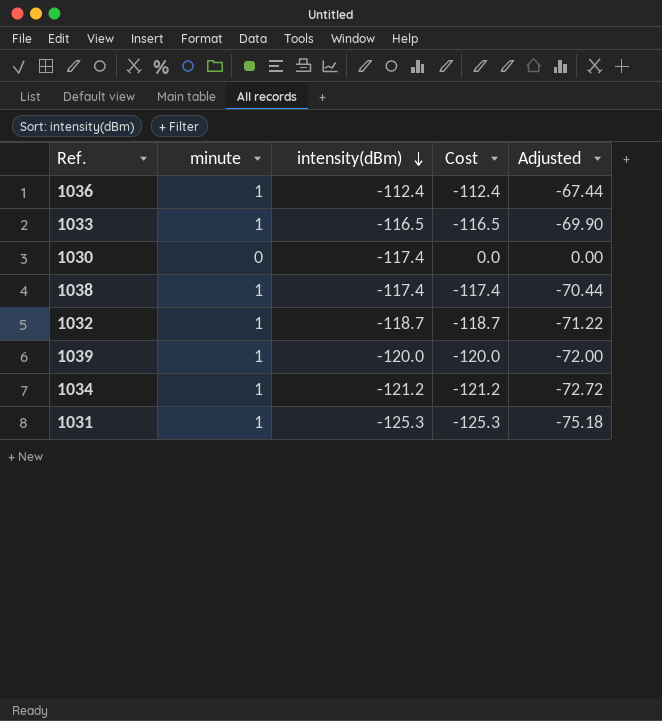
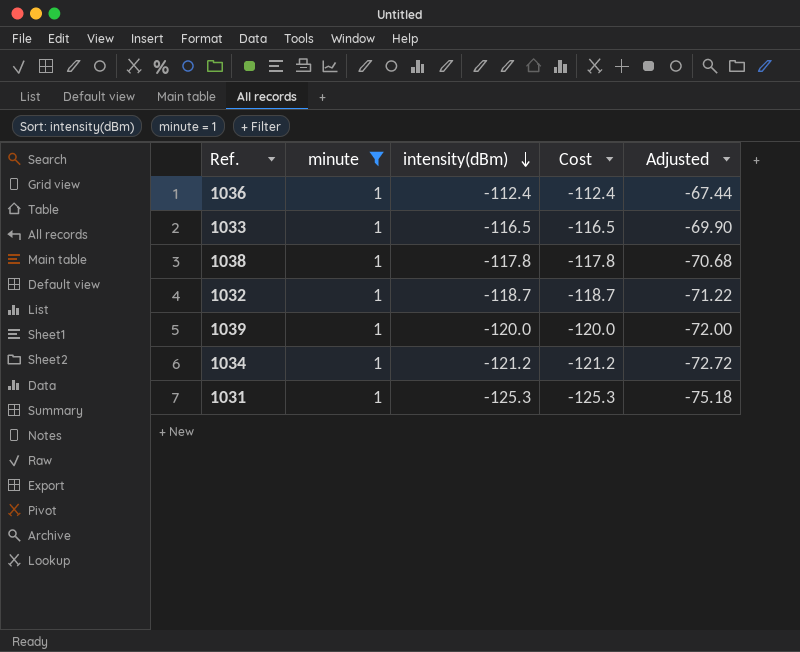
filter: none -> minute = 1
1038 | intensity(dBm): -117.4 -> -117.8
1038 | Cost: -117.4 -> -117.8
1038 | Adjusted: -70.44 -> -70.68

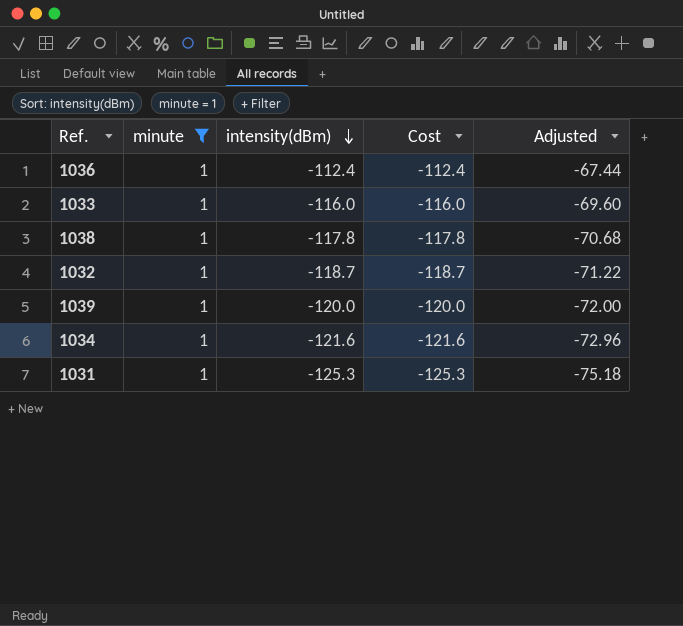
1033 | intensity(dBm): -116.5 -> -116.0
1033 | Cost: -116.5 -> -116.0
1033 | Adjusted: -69.90 -> -69.60
1034 | intensity(dBm): -121.2 -> -121.6
1034 | Cost: -121.2 -> -121.6
1034 | Adjusted: -72.72 -> -72.96

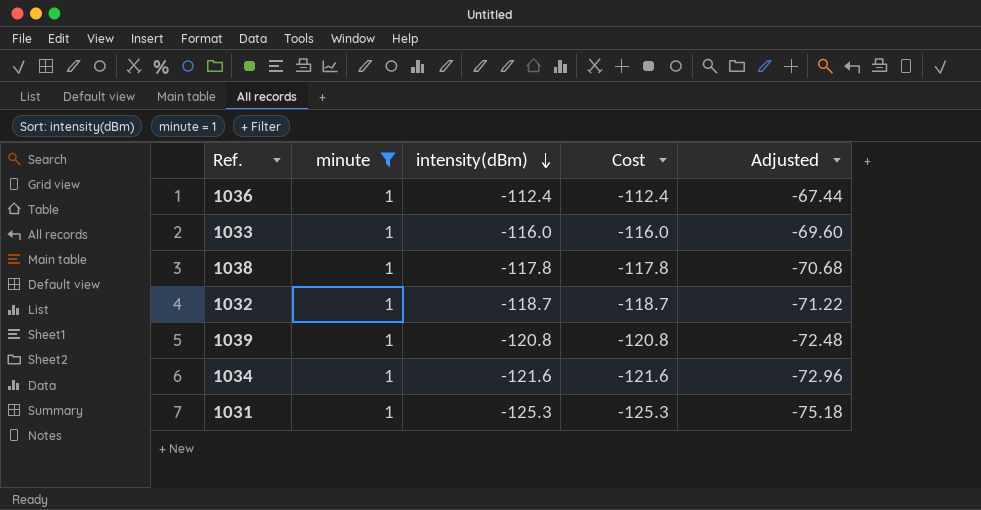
1039 | intensity(dBm): -120.0 -> -120.8
1039 | Cost: -120.0 -> -120.8
1039 | Adjusted: -72.00 -> -72.48

